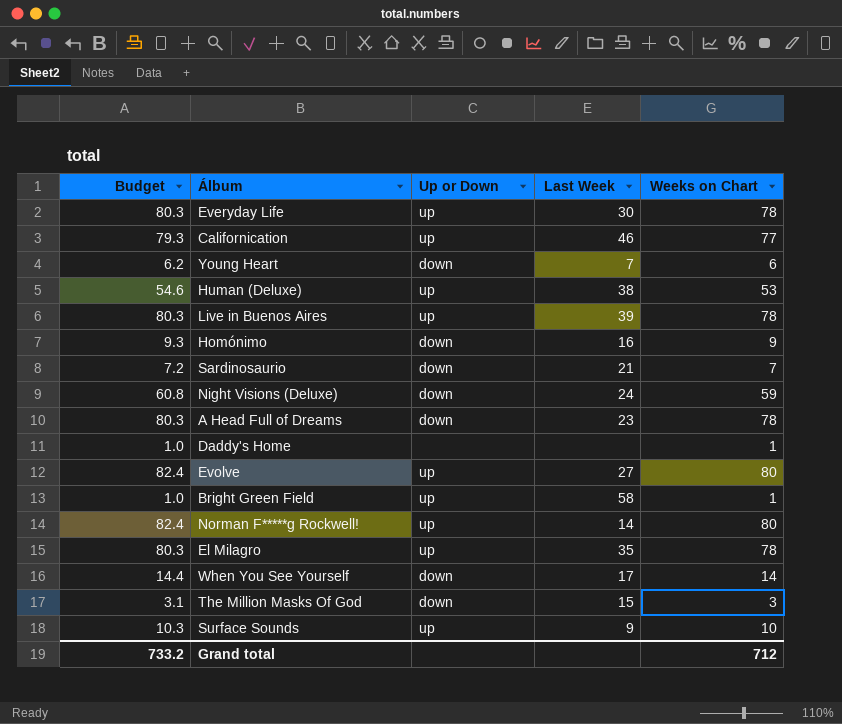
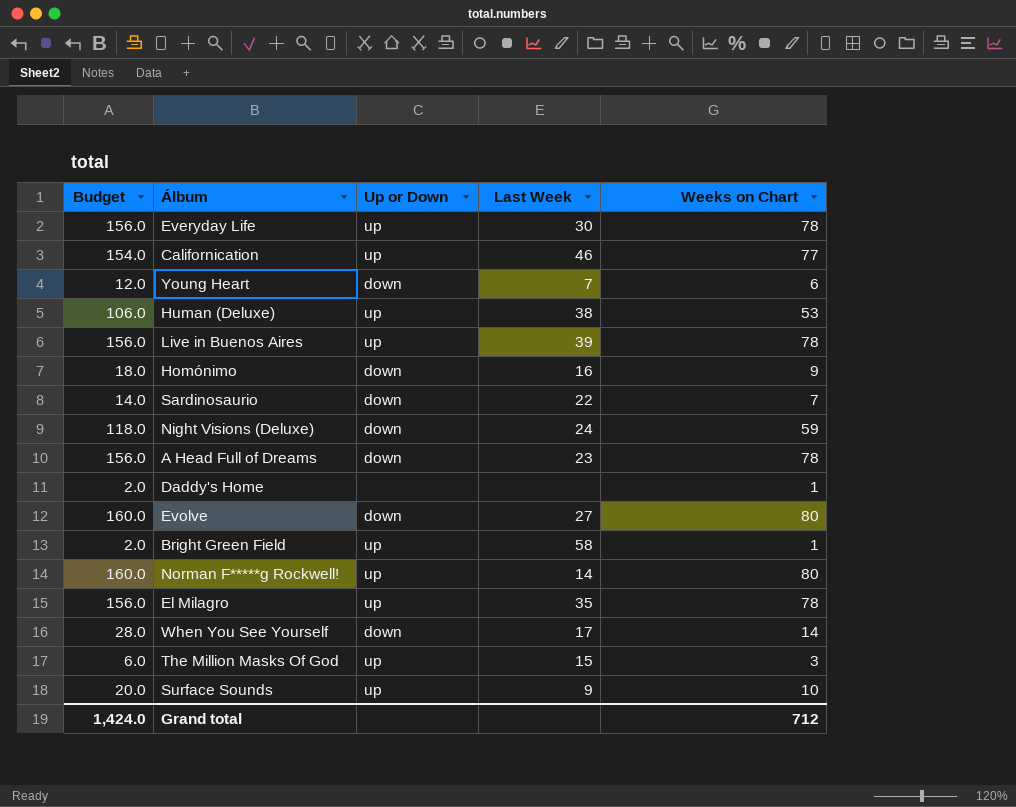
column Budget | formula: [Weeks on Chart] * 1.03 -> [Weeks on Chart] * 2
Sardinosaurio | Last Week: 21 -> 22
Evolve | Up or Down: up -> down
The Million Masks Of God | Up or Down: down -> up
Grand total | Budget: 733.2 -> 1,424.0

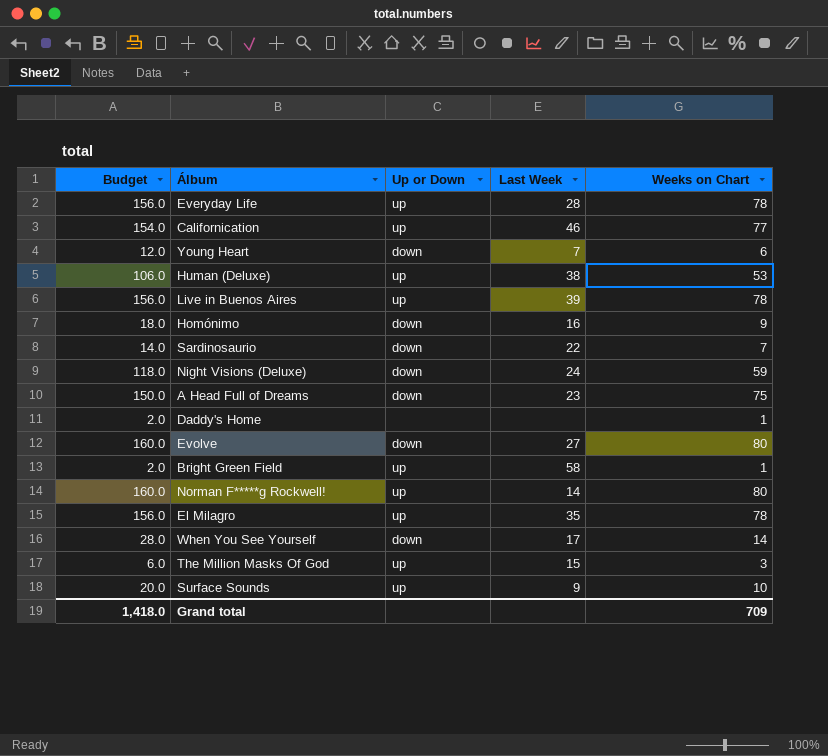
Everyday Life | Last Week: 30 -> 28
A Head Full of Dreams | Budget: 156.0 -> 150.0
A Head Full of Dreams | Weeks on Chart: 78 -> 75
Grand total | Budget: 1,424.0 -> 1,418.0
Grand total | Weeks on Chart: 712 -> 709

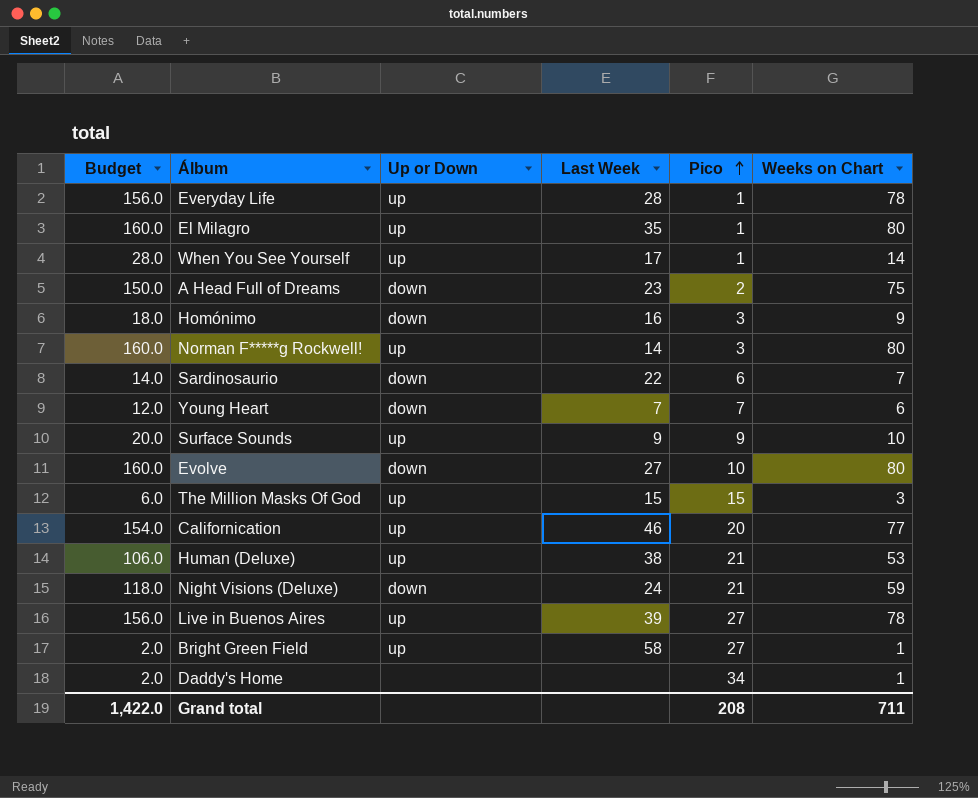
row order: none -> Pico ascending
column Pico | position: none -> 5
El Milagro | Budget: 156.0 -> 160.0
El Milagro | Weeks on Chart: 78 -> 80
When You See Yourself | Up or Down: down -> up
Grand total | Budget: 1,418.0 -> 1,422.0
Grand total | Weeks on Chart: 709 -> 711

